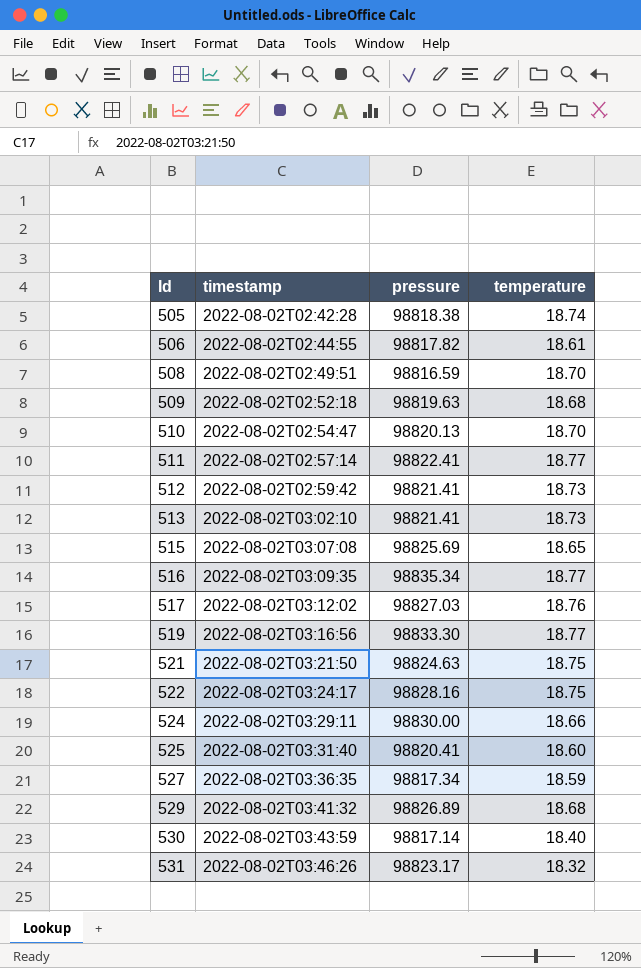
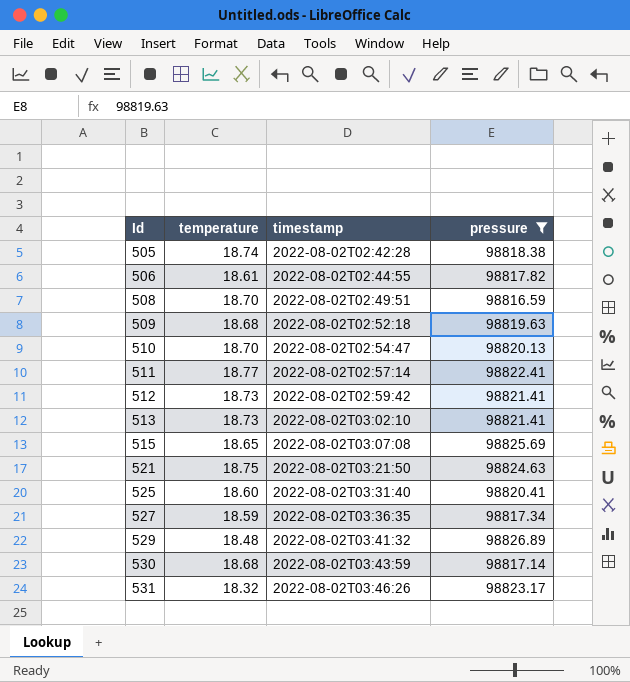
filter: none -> pressure <= 98826.89
column temperature | position: 4 -> 2
529 | temperature: 18.68 -> 18.48
530 | temperature: 18.40 -> 18.68

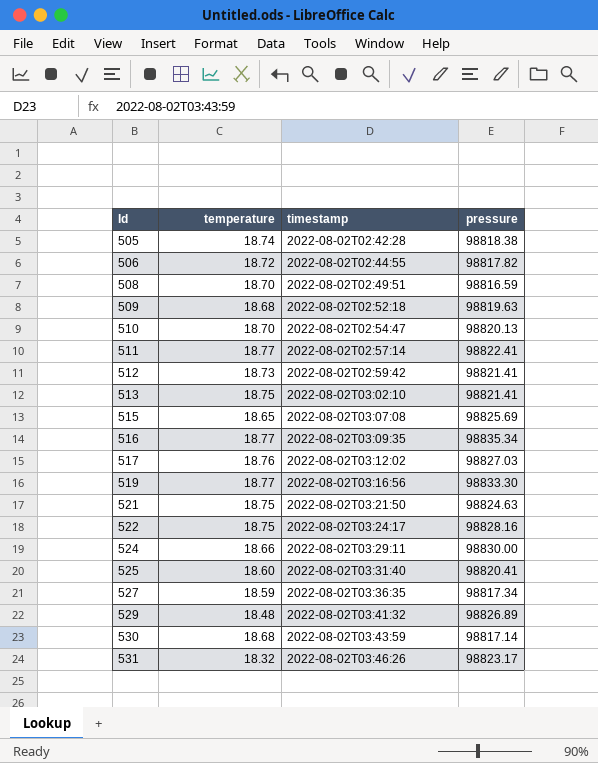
filter: pressure <= 98826.89 -> none
506 | temperature: 18.61 -> 18.72
513 | temperature: 18.73 -> 18.75

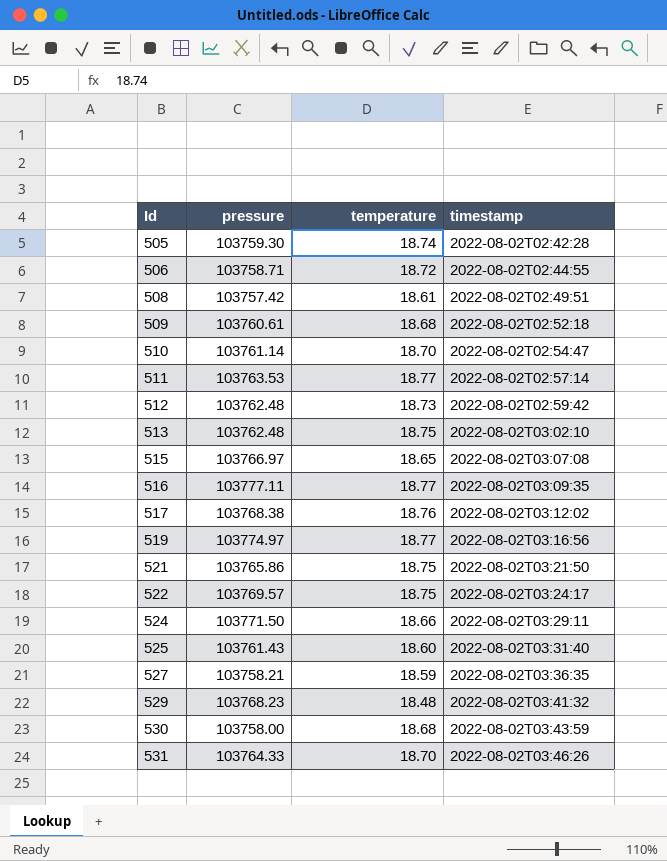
column pressure | position: 4 -> 2
505 | pressure: 98818.38 -> 103759.30
506 | pressure: 98817.82 -> 103758.71
508 | pressure: 98816.59 -> 103757.42
508 | temperature: 18.70 -> 18.61
509 | pressure: 98819.63 -> 103760.61
510 | pressure: 98820.13 -> 103761.14
511 | pressure: 98822.41 -> 103763.53
512 | pressure: 98821.41 -> 103762.48
513 | pressure: 98821.41 -> 103762.48
515 | pressure: 98825.69 -> 103766.97
516 | pressure: 98835.34 -> 103777.11
517 | pressure: 98827.03 -> 103768.38
519 | pressure: 98833.30 -> 103774.97
521 | pressure: 98824.63 -> 103765.86
522 | pressure: 98828.16 -> 103769.57
524 | pressure: 98830.00 -> 103771.50
525 | pressure: 98820.41 -> 103761.43
527 | pressure: 98817.34 -> 103758.21
529 | pressure: 98826.89 -> 103768.23
530 | pressure: 98817.14 -> 103758.00
531 | pressure: 98823.17 -> 103764.33
531 | temperature: 18.32 -> 18.70

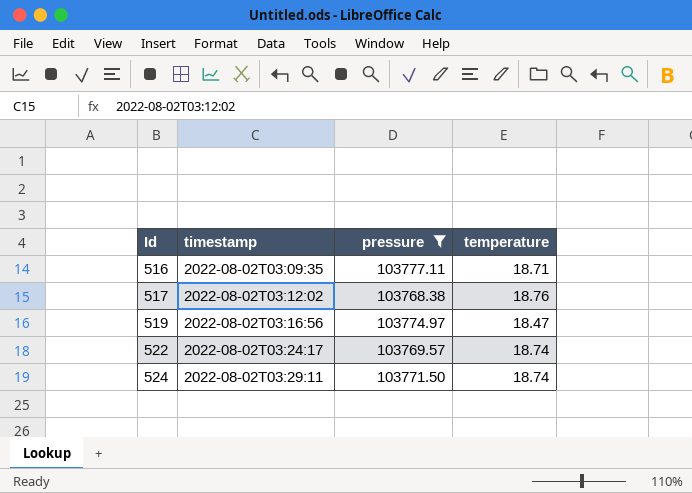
filter: none -> pressure >= 103768.38
column timestamp | position: 4 -> 2
516 | temperature: 18.77 -> 18.71
519 | temperature: 18.77 -> 18.47
522 | temperature: 18.75 -> 18.74
524 | temperature: 18.66 -> 18.74

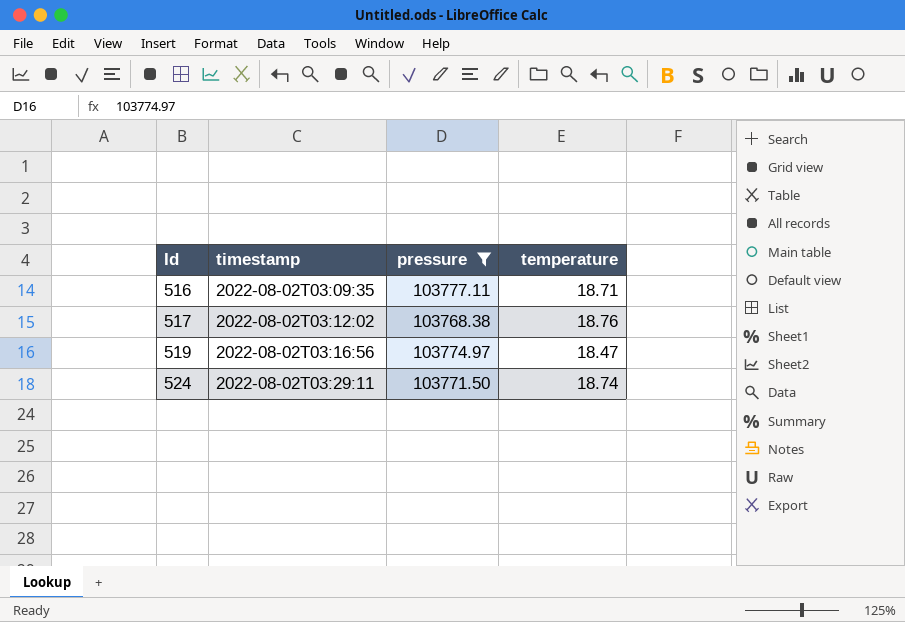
row 522: 2022-08-02T03:24:17 | 103769.57 | 18.74 -> none

